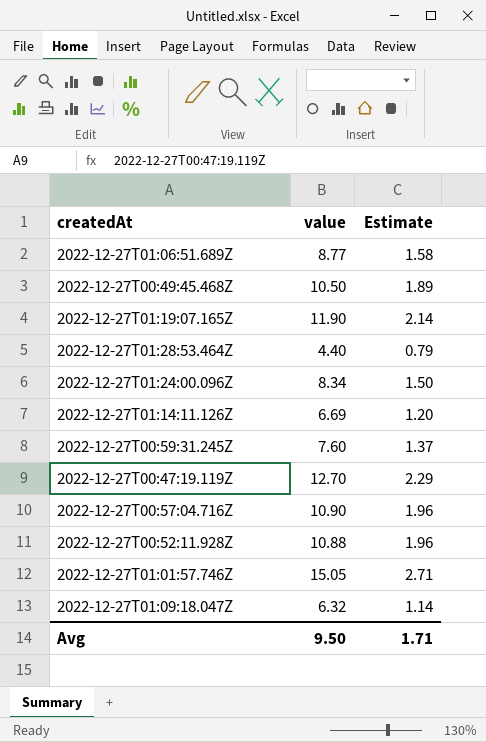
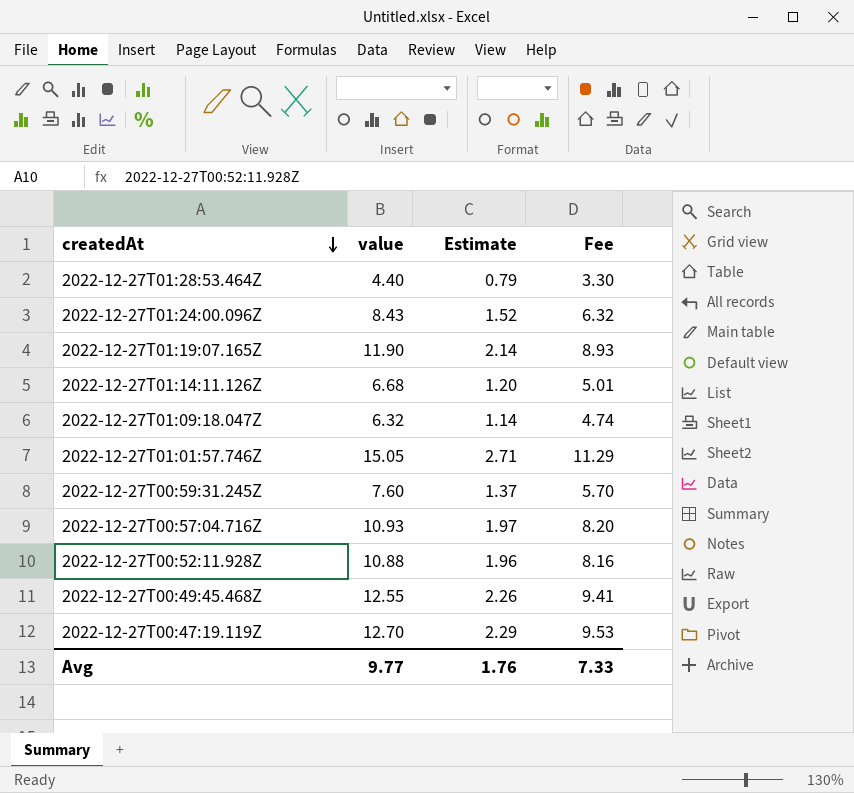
row order: none -> createdAt descending
column Fee | formula: none -> [value] * 0.75
row 2022-12-27T01:06:51.689Z: 8.77 | 1.58 -> none
2022-12-27T01:24:00.096Z | value: 8.34 -> 8.43
2022-12-27T01:24:00.096Z | Estimate: 1.50 -> 1.52
2022-12-27T01:14:11.126Z | value: 6.69 -> 6.68
2022-12-27T00:57:04.716Z | value: 10.90 -> 10.93
2022-12-27T00:57:04.716Z | Estimate: 1.96 -> 1.97
2022-12-27T00:49:45.468Z | value: 10.50 -> 12.55
2022-12-27T00:49:45.468Z | Estimate: 1.89 -> 2.26
Avg | value: 9.50 -> 9.77
Avg | Estimate: 1.71 -> 1.76

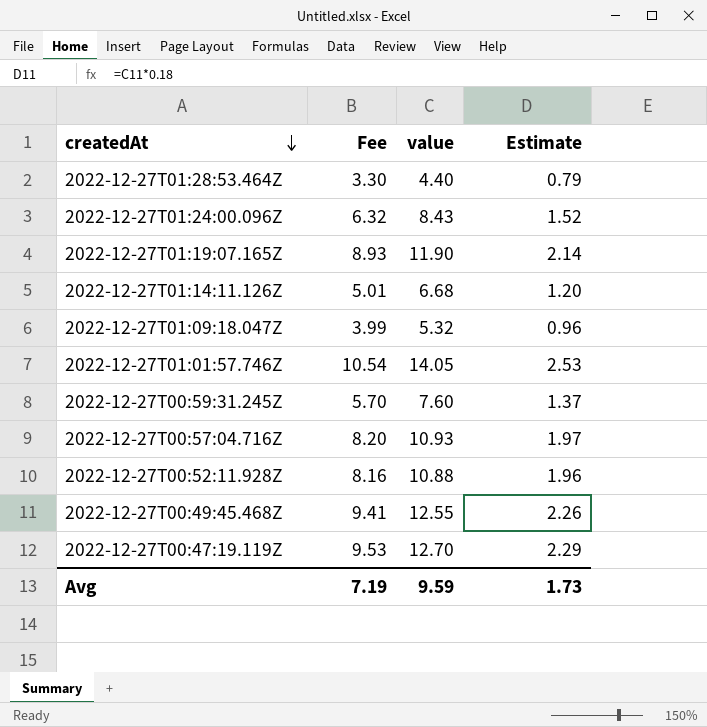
column Fee | position: 4 -> 2
2022-12-27T01:09:18.047Z | Fee: 4.74 -> 3.99
2022-12-27T01:09:18.047Z | value: 6.32 -> 5.32
2022-12-27T01:09:18.047Z | Estimate: 1.14 -> 0.96
2022-12-27T01:01:57.746Z | Fee: 11.29 -> 10.54
2022-12-27T01:01:57.746Z | value: 15.05 -> 14.05
2022-12-27T01:01:57.746Z | Estimate: 2.71 -> 2.53
Avg | Fee: 7.33 -> 7.19
Avg | value: 9.77 -> 9.59
Avg | Estimate: 1.76 -> 1.73

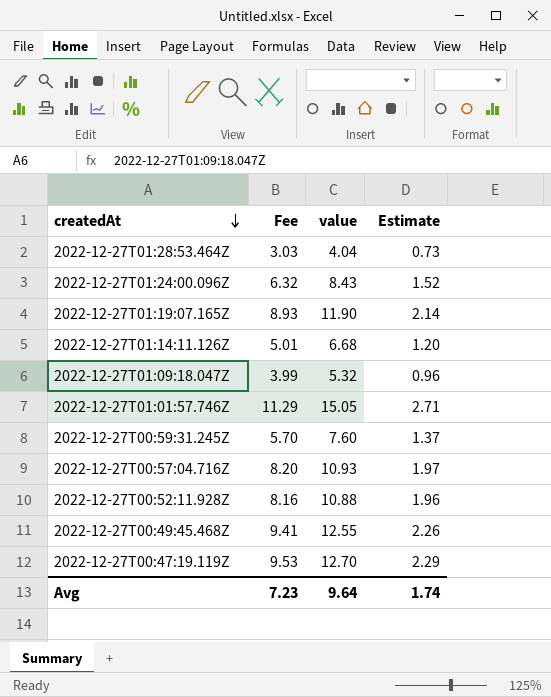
2022-12-27T01:28:53.464Z | Fee: 3.30 -> 3.03
2022-12-27T01:28:53.464Z | value: 4.40 -> 4.04
2022-12-27T01:28:53.464Z | Estimate: 0.79 -> 0.73
2022-12-27T01:01:57.746Z | Fee: 10.54 -> 11.29
2022-12-27T01:01:57.746Z | value: 14.05 -> 15.05
2022-12-27T01:01:57.746Z | Estimate: 2.53 -> 2.71
Avg | Fee: 7.19 -> 7.23
Avg | value: 9.59 -> 9.64
Avg | Estimate: 1.73 -> 1.74

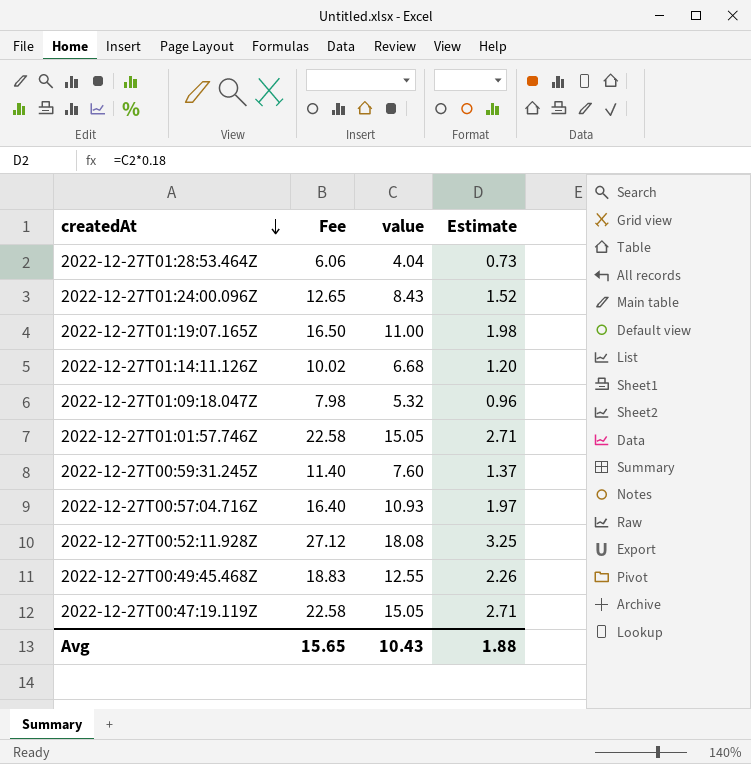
column Fee | formula: [value] * 0.75 -> [value] * 1.5
2022-12-27T01:19:07.165Z | value: 11.90 -> 11.00
2022-12-27T01:19:07.165Z | Estimate: 2.14 -> 1.98
2022-12-27T00:52:11.928Z | value: 10.88 -> 18.08
2022-12-27T00:52:11.928Z | Estimate: 1.96 -> 3.25
2022-12-27T00:47:19.119Z | value: 12.70 -> 15.05
2022-12-27T00:47:19.119Z | Estimate: 2.29 -> 2.71
Avg | Fee: 7.23 -> 15.65
Avg | value: 9.64 -> 10.43
Avg | Estimate: 1.74 -> 1.88

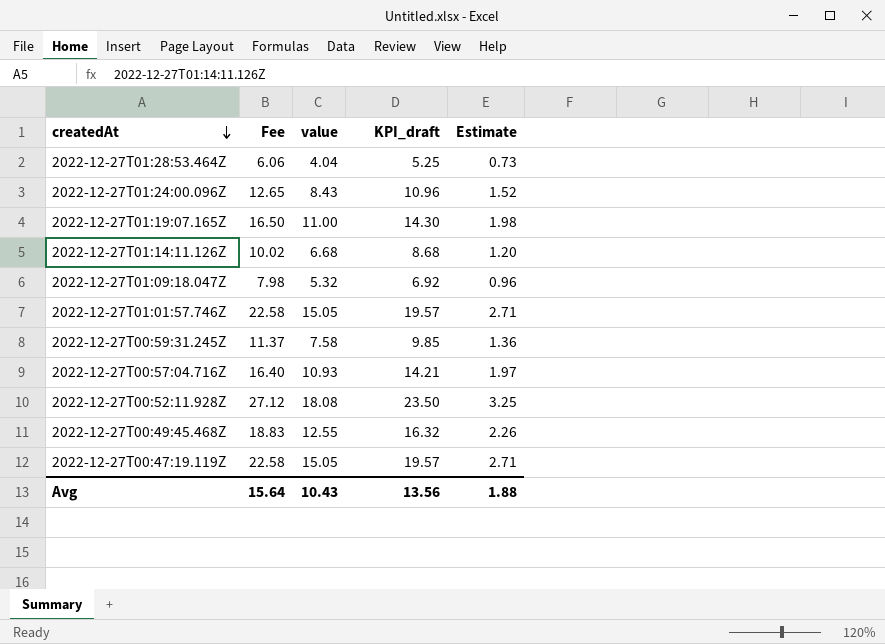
column KPI_draft | formula: none -> [value] * 1.3
2022-12-27T00:59:31.245Z | Fee: 11.40 -> 11.37
2022-12-27T00:59:31.245Z | value: 7.60 -> 7.58
2022-12-27T00:59:31.245Z | Estimate: 1.37 -> 1.36
Avg | Fee: 15.65 -> 15.64

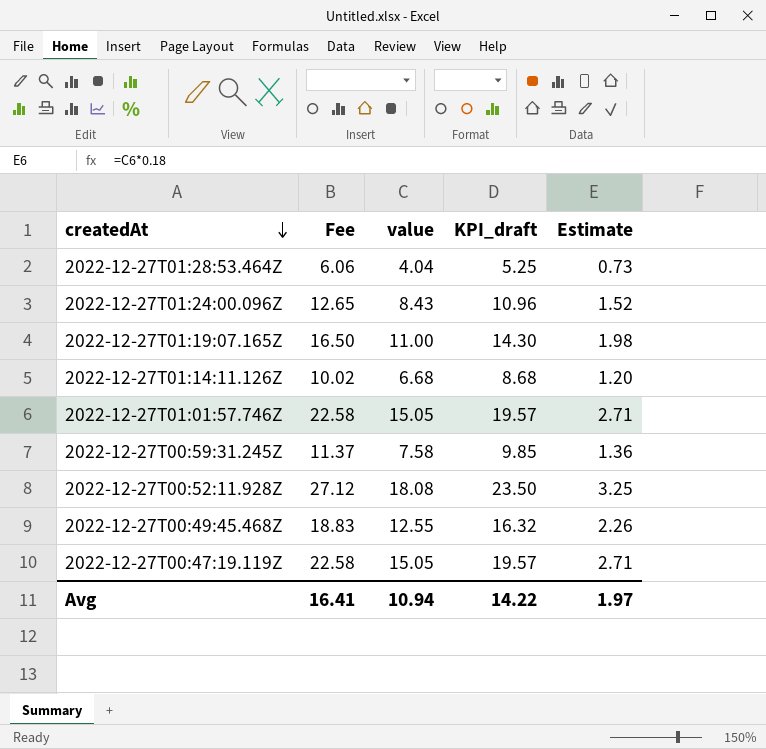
row 2022-12-27T01:09:18.047Z: 7.98 | 5.32 | 6.92 | 0.96 -> none
row 2022-12-27T00:57:04.716Z: 16.40 | 10.93 | 14.21 | 1.97 -> none
Avg | Fee: 15.64 -> 16.41
Avg | value: 10.43 -> 10.94
Avg | KPI_draft: 13.56 -> 14.22
Avg | Estimate: 1.88 -> 1.97

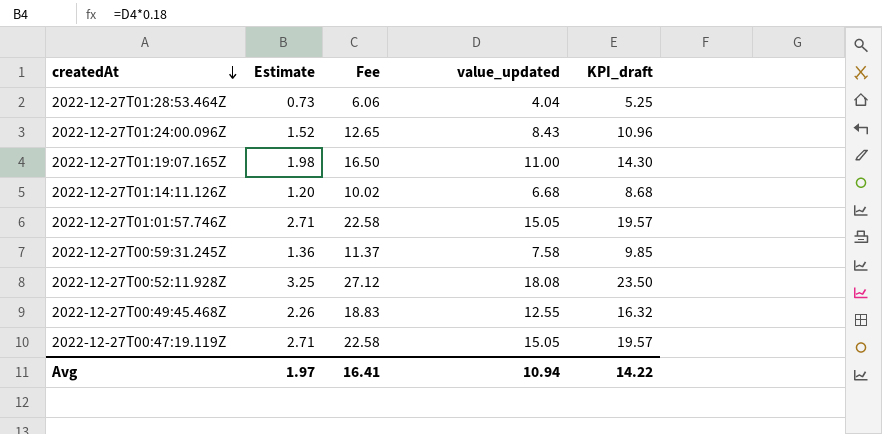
column Estimate | position: 5 -> 2
column name: value -> value_updated

